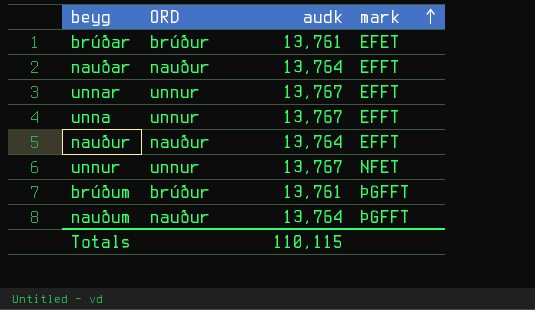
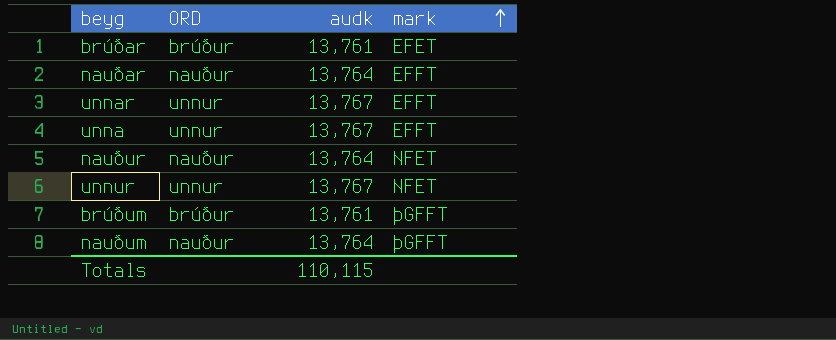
nauður | mark: EFFT -> NFET

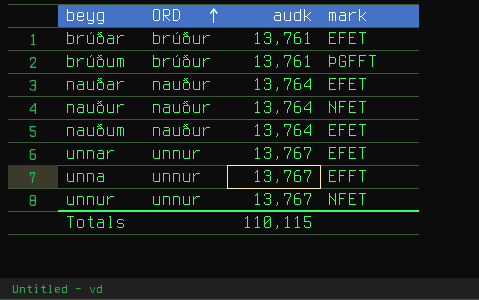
row order: mark ascending -> ORD ascending
nauðar | mark: EFFT -> EFET
nauðum | mark: ÞGFFT -> EFET
unnar | mark: EFFT -> EFET

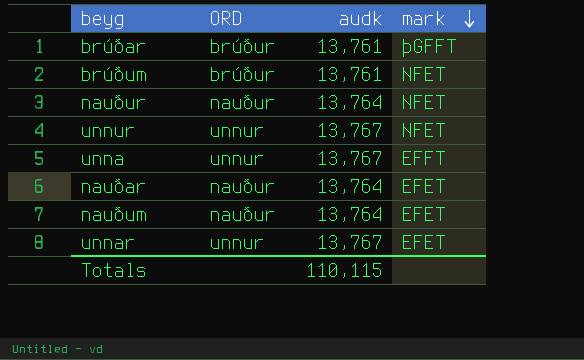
row order: ORD ascending -> mark descending
brúðar | mark: EFET -> ÞGFFT
brúðum | mark: ÞGFFT -> NFET

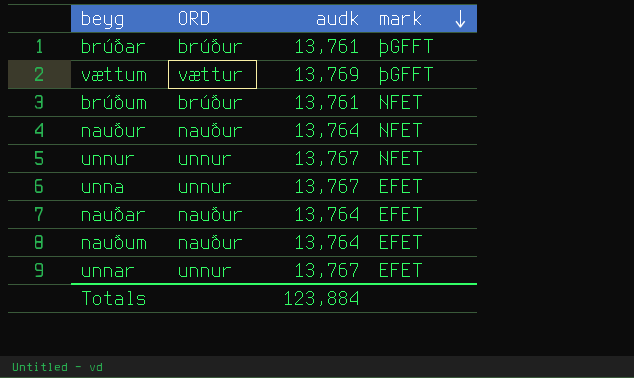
row vættum: none -> vættur | 13,769 | ÞGFFT
unna | mark: EFFT -> EFET
Totals | audk: 110,115 -> 123,884

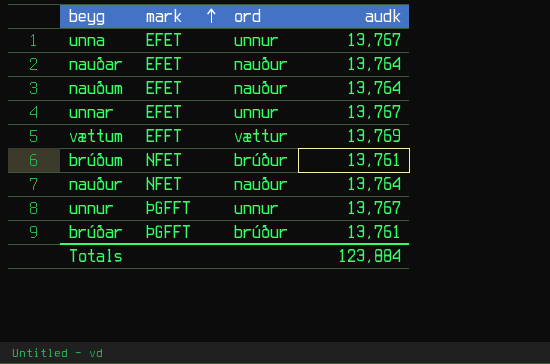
row order: mark descending -> mark ascending
column mark | position: 4 -> 2
column name: ORD -> ord
vættum | mark: ÞGFFT -> EFFT
unnur | mark: NFET -> ÞGFFT

